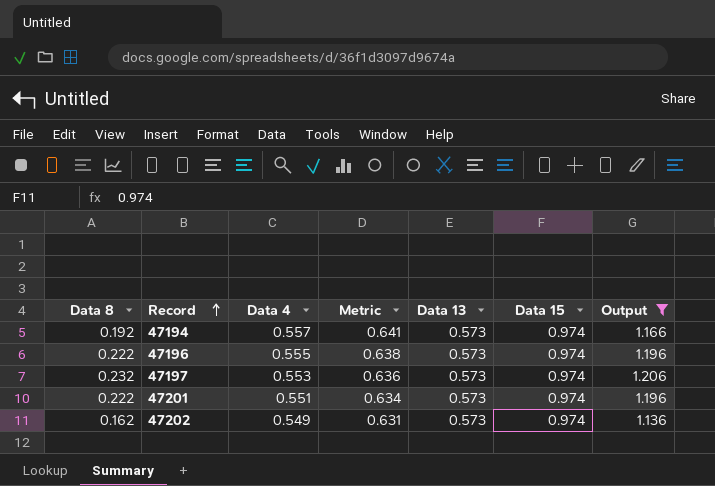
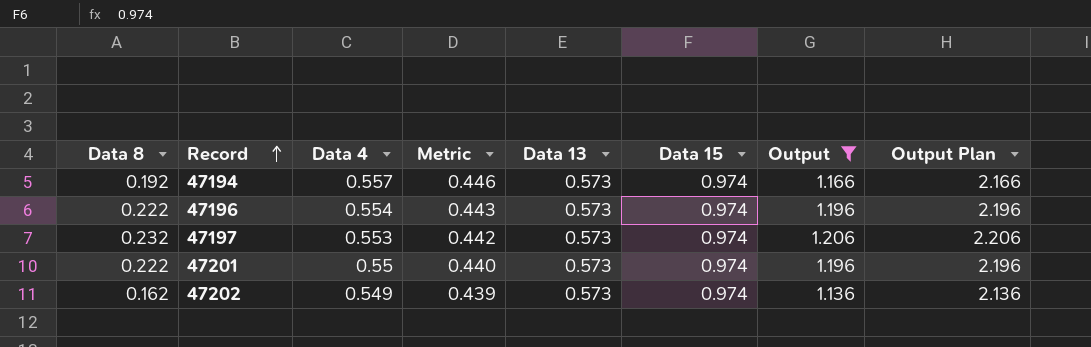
column Metric | formula: [Data 4] * 1.15 -> [Data 4] * 0.8
column Output Plan | formula: none -> [Output] + 1
47196 | Data 4: 0.555 -> 0.554
47201 | Data 4: 0.551 -> 0.55

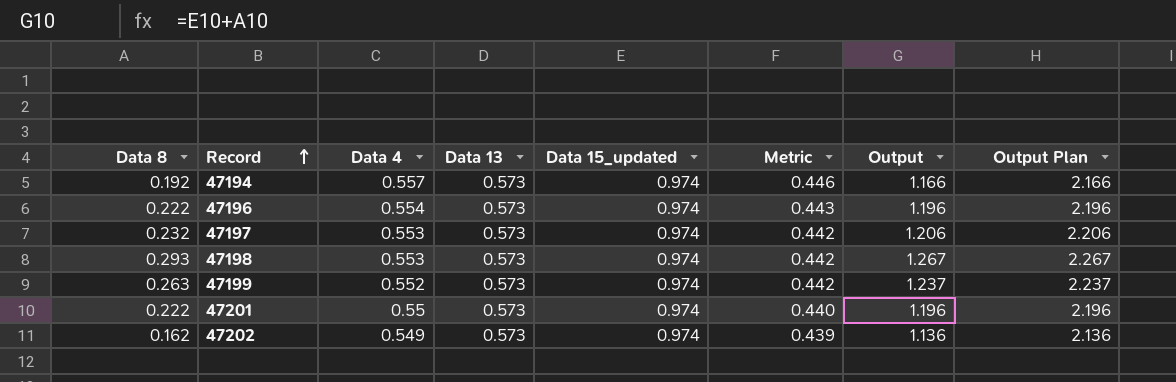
filter: Output <= 1.206 -> none
column name: Data 15 -> Data 15_updated
column Metric | position: 4 -> 6

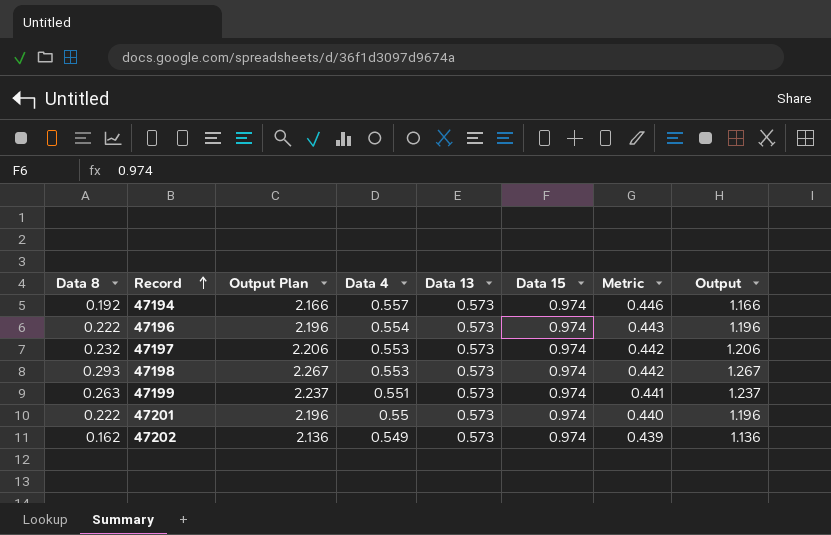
column Output Plan | position: 8 -> 3
column name: Data 15_updated -> Data 15
47199 | Data 4: 0.552 -> 0.551
47199 | Metric: 0.442 -> 0.441

